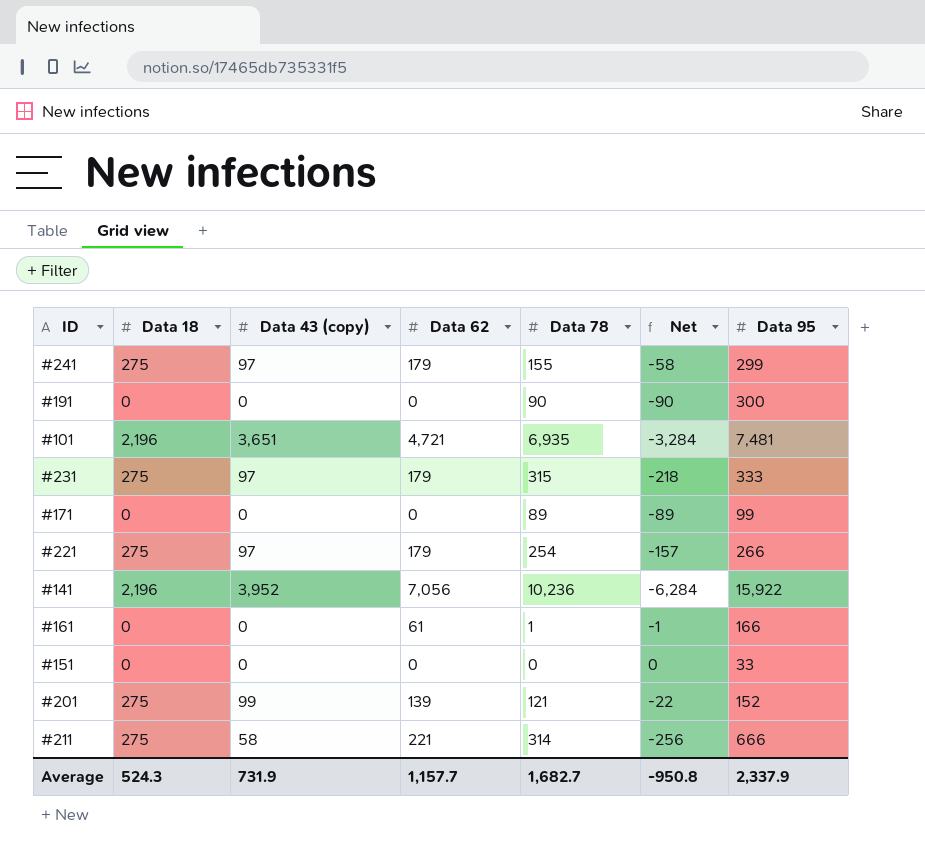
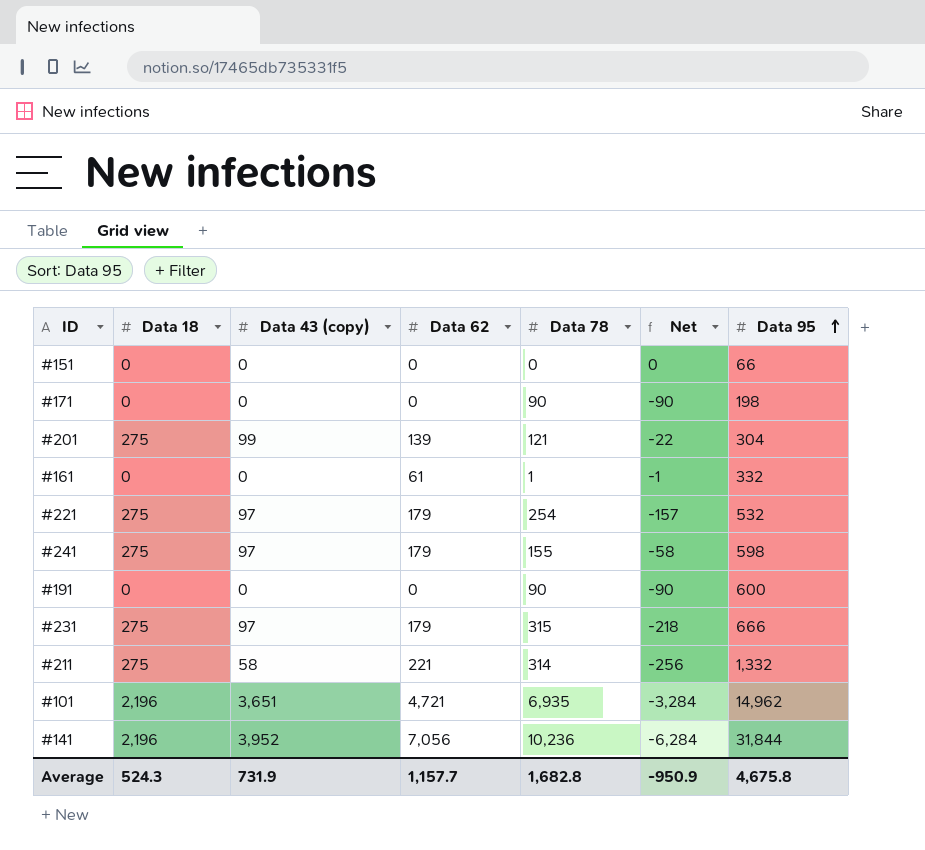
row order: none -> Data 95 ascending
#151 | Data 95: 33 -> 66
#171 | Data 78: 89 -> 90
#171 | Net: -89 -> -90
#171 | Data 95: 99 -> 198
#201 | Data 95: 152 -> 304
#161 | Data 95: 166 -> 332
#221 | Data 95: 266 -> 532
#241 | Data 95: 299 -> 598
#191 | Data 95: 300 -> 600
#231 | Data 95: 333 -> 666
#211 | Data 95: 666 -> 1,332
#101 | Data 95: 7,481 -> 14,962
#141 | Data 95: 15,922 -> 31,844
Average | Data 78: 1,682.7 -> 1,682.8
Average | Net: -950.8 -> -950.9
Average | Data 95: 2,337.9 -> 4,675.8

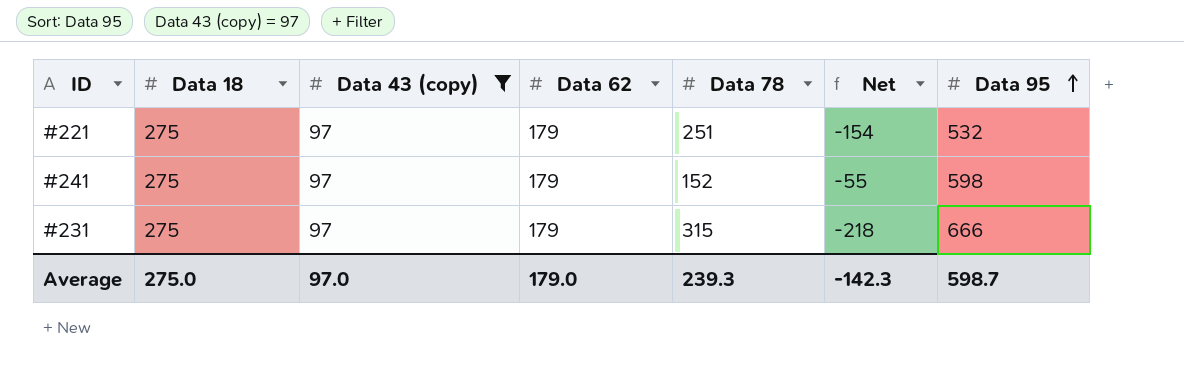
filter: none -> Data 43 (copy) = 97
#221 | Data 78: 254 -> 251
#221 | Net: -157 -> -154
#241 | Data 78: 155 -> 152
#241 | Net: -58 -> -55
Average | Data 18: 524.3 -> 275.0
Average | Data 43 (copy): 731.9 -> 97.0
Average | Data 62: 1,157.7 -> 179.0
Average | Data 78: 1,682.8 -> 239.3
Average | Net: -950.9 -> -142.3
Average | Data 95: 4,675.8 -> 598.7

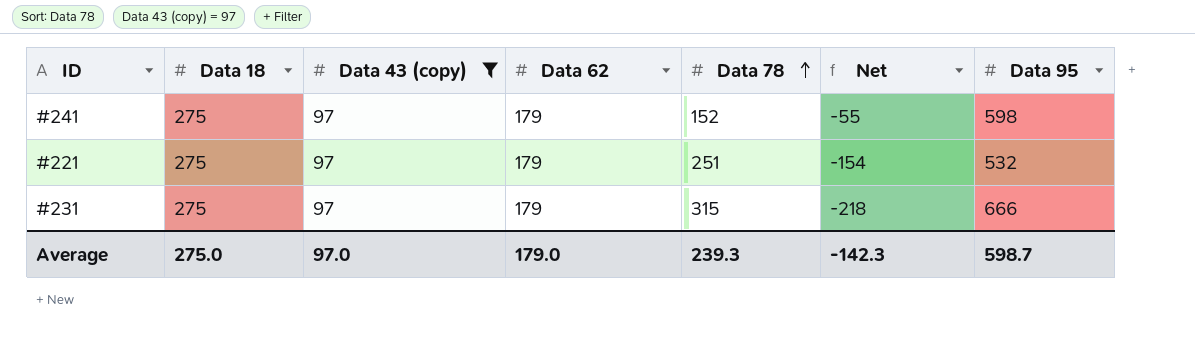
row order: Data 95 ascending -> Data 78 ascending

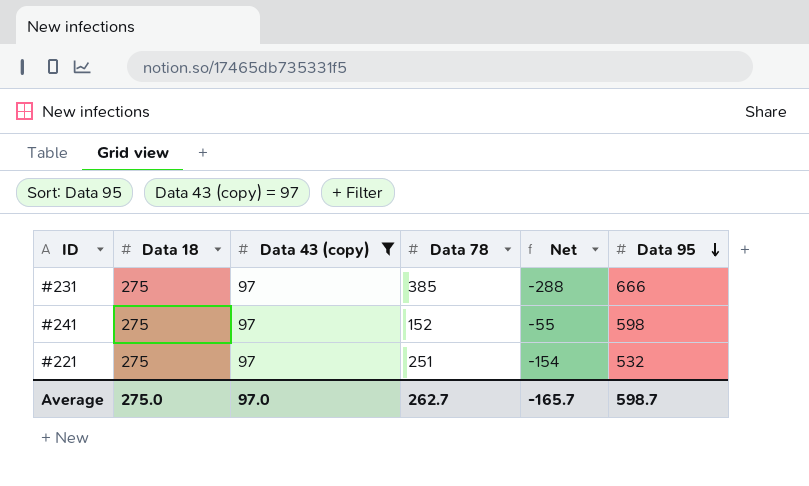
row order: Data 78 ascending -> Data 95 descending
column Data 62 | position: 4 -> none
#231 | Data 78: 315 -> 385
#231 | Net: -218 -> -288
Average | Data 78: 239.3 -> 262.7
Average | Net: -142.3 -> -165.7

